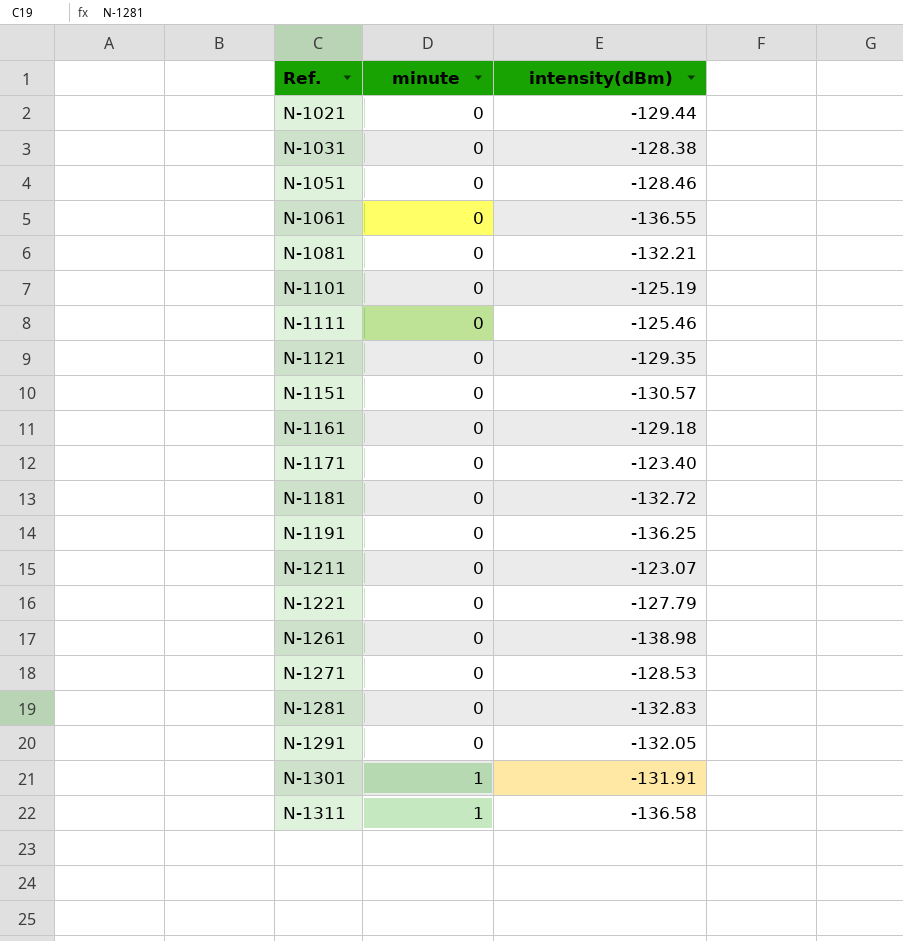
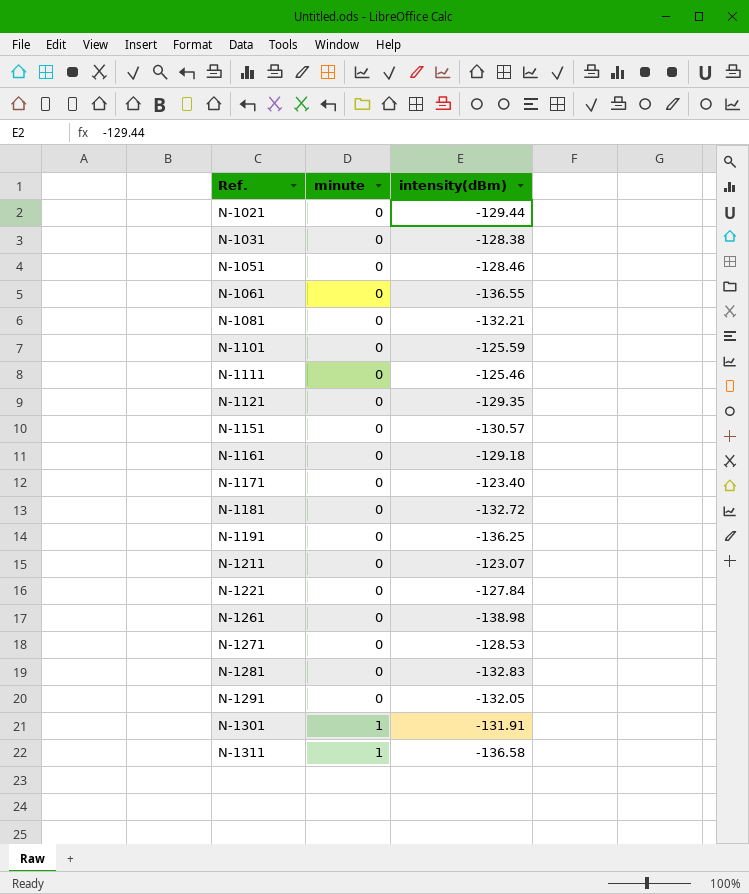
N-1101 | intensity(dBm): -125.19 -> -125.59
N-1221 | intensity(dBm): -127.79 -> -127.84

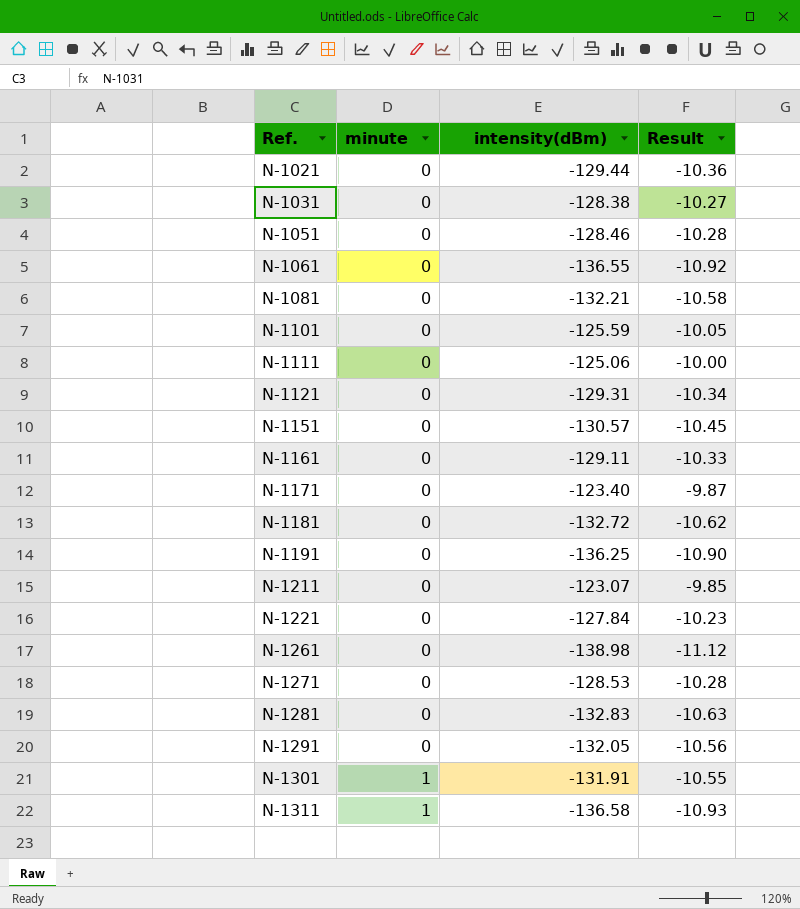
column Result | formula: none -> [intensity(dBm)] * 0.08
N-1111 | intensity(dBm): -125.46 -> -125.06
N-1121 | intensity(dBm): -129.35 -> -129.31
N-1161 | intensity(dBm): -129.18 -> -129.11

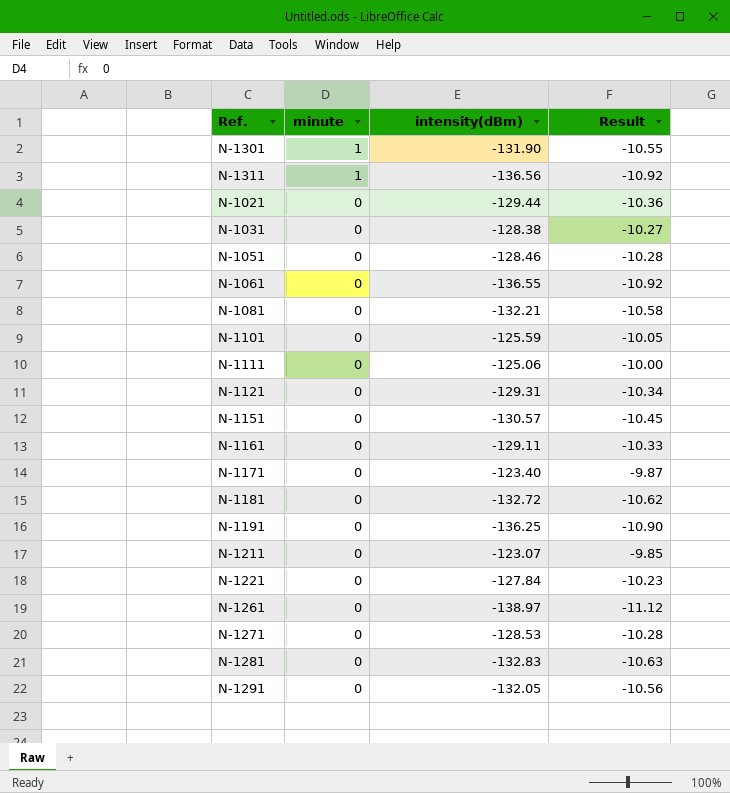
row order: Ref. ascending -> minute descending
N-1301 | intensity(dBm): -131.91 -> -131.90
N-1311 | intensity(dBm): -136.58 -> -136.56
N-1311 | Result: -10.93 -> -10.92
N-1261 | intensity(dBm): -138.98 -> -138.97

